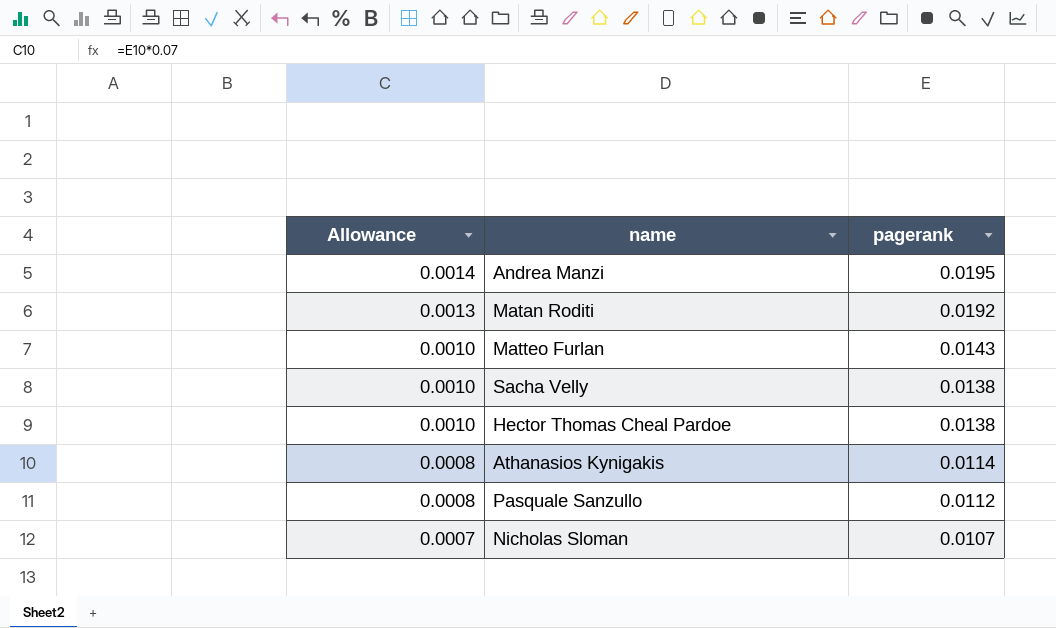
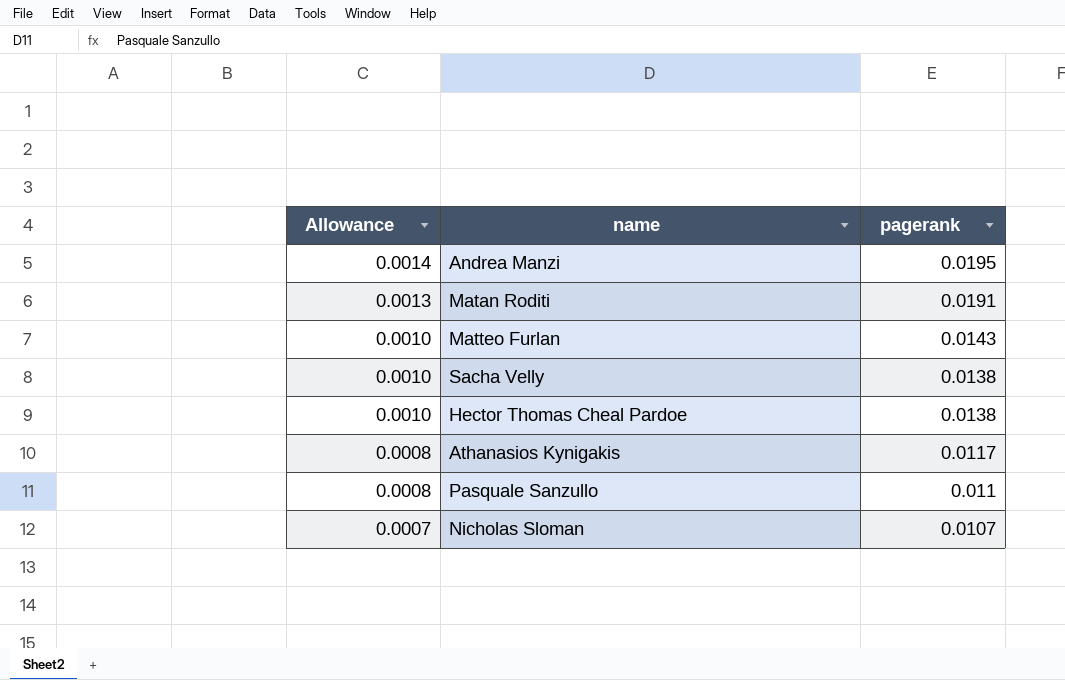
Matan Roditi | pagerank: 0.0192 -> 0.0191
Athanasios Kynigakis | pagerank: 0.0114 -> 0.0117
Pasquale Sanzullo | pagerank: 0.0112 -> 0.011

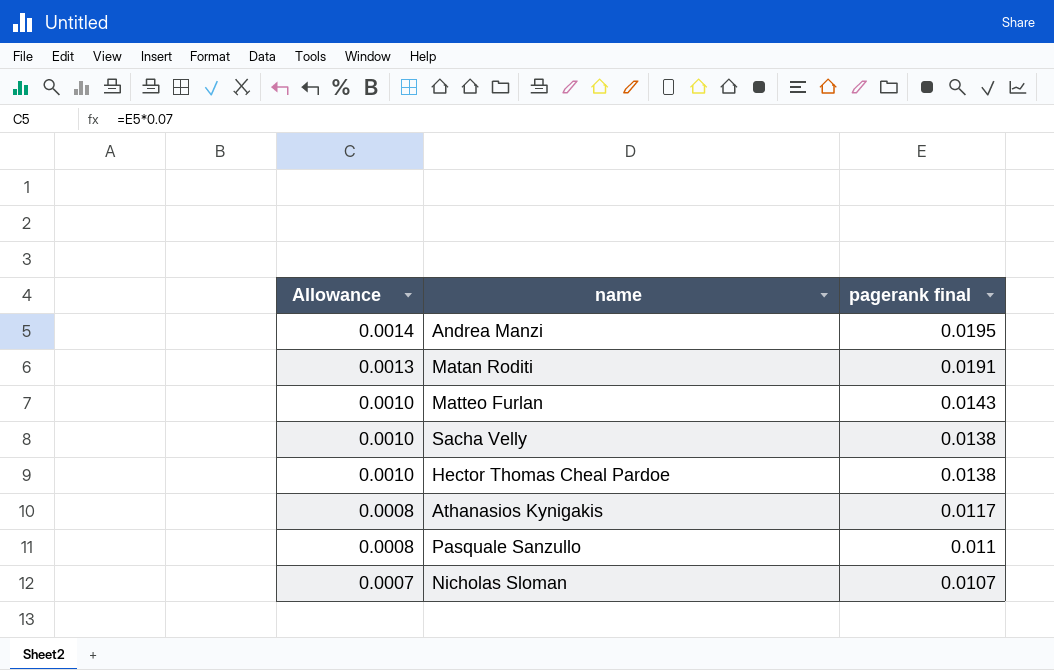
column name: pagerank -> pagerank final

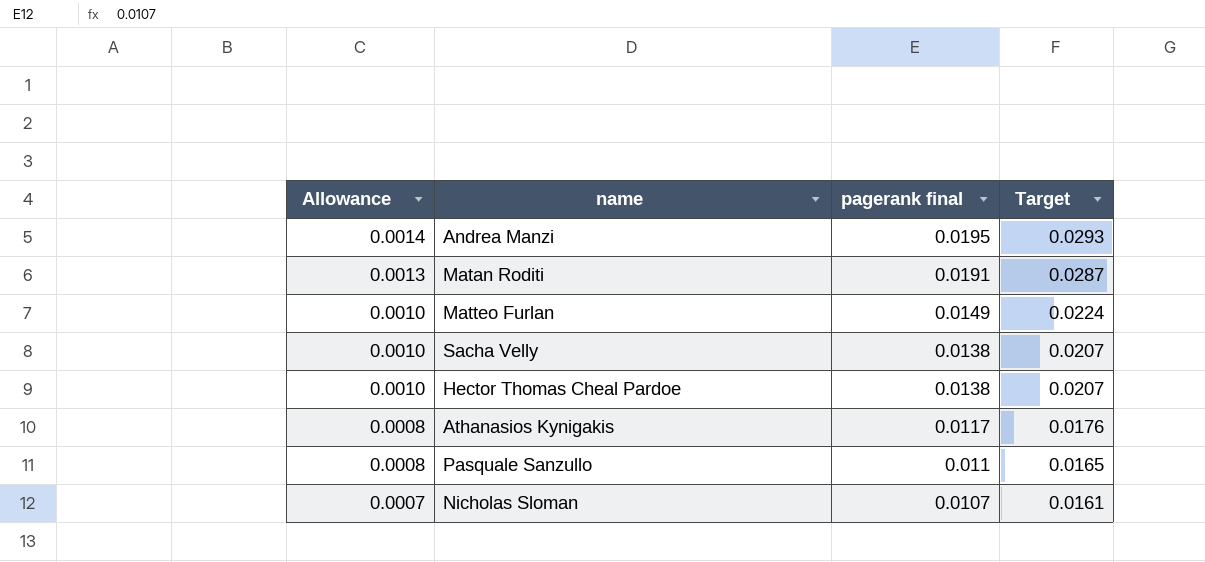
column Target | formula: none -> [pagerank final] * 1.5
Matteo Furlan | pagerank final: 0.0143 -> 0.0149

